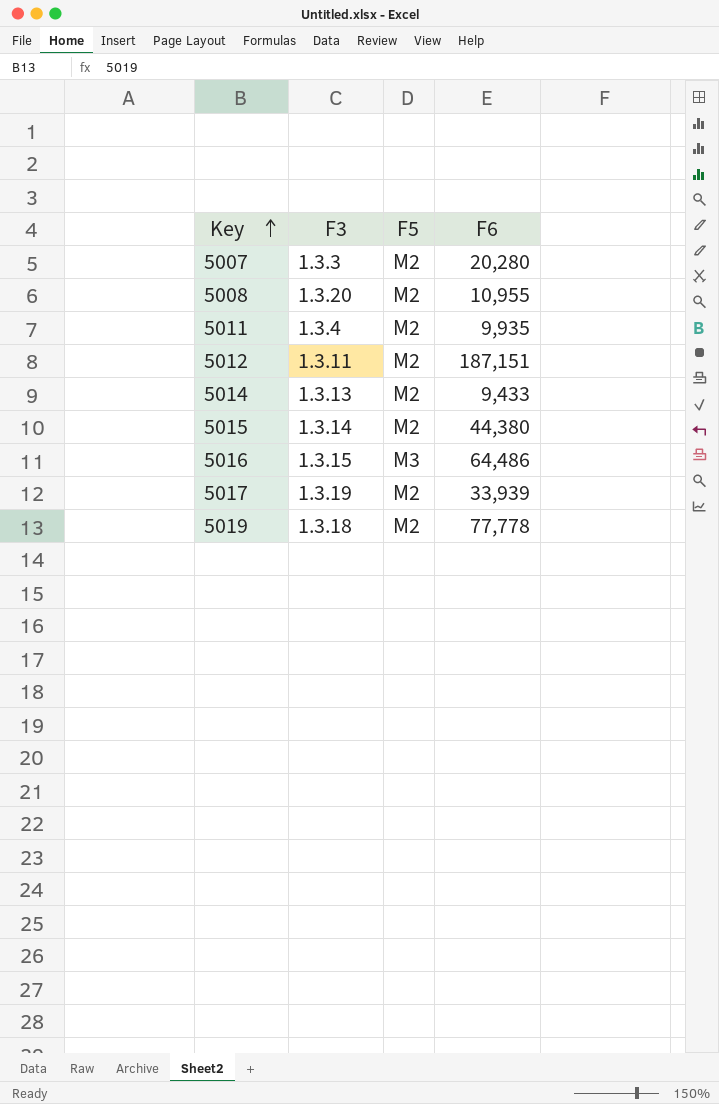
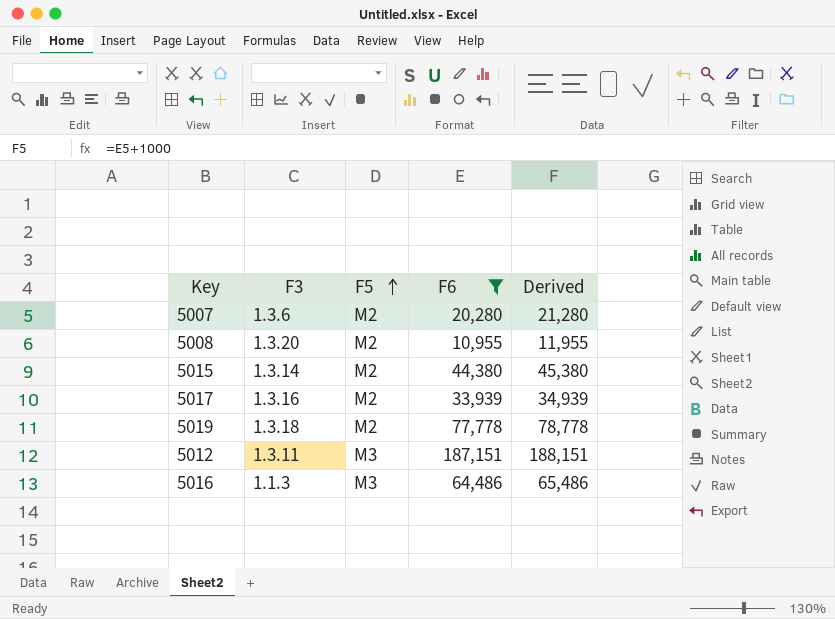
filter: none -> F6 >= 10,955
row order: Key ascending -> F5 ascending
column Derived | formula: none -> [F6] + 1000
5007 | F3: 1.3.3 -> 1.3.6
5017 | F3: 1.3.19 -> 1.3.16
5012 | F5: M2 -> M3
5016 | F3: 1.3.15 -> 1.1.3

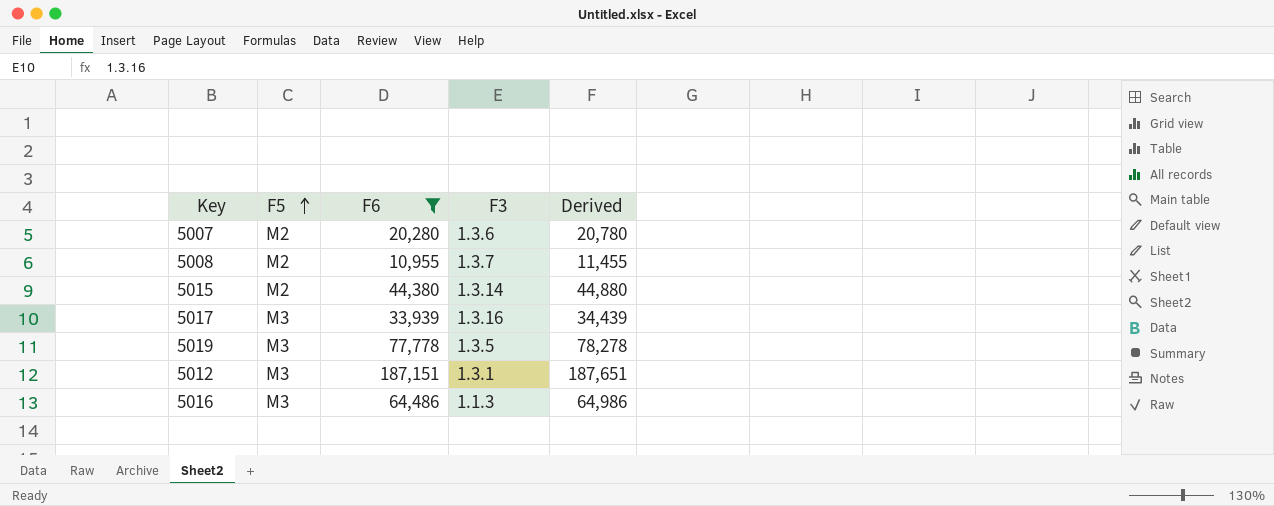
column F3 | position: 2 -> 4
column Derived | formula: [F6] + 1000 -> [F6] + 500
5008 | F3: 1.3.20 -> 1.3.7
5017 | F5: M2 -> M3
5019 | F5: M2 -> M3
5019 | F3: 1.3.18 -> 1.3.5
5012 | F3: 1.3.11 -> 1.3.1

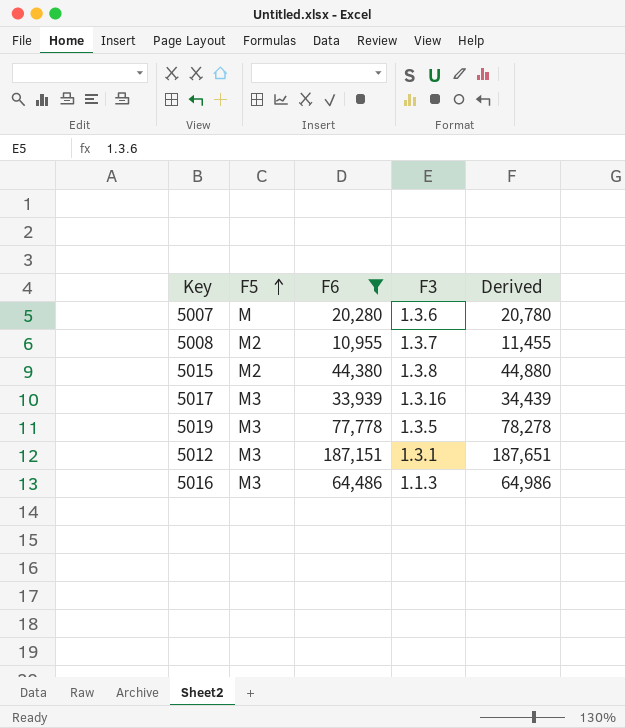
5007 | F5: M2 -> M
5015 | F3: 1.3.14 -> 1.3.8

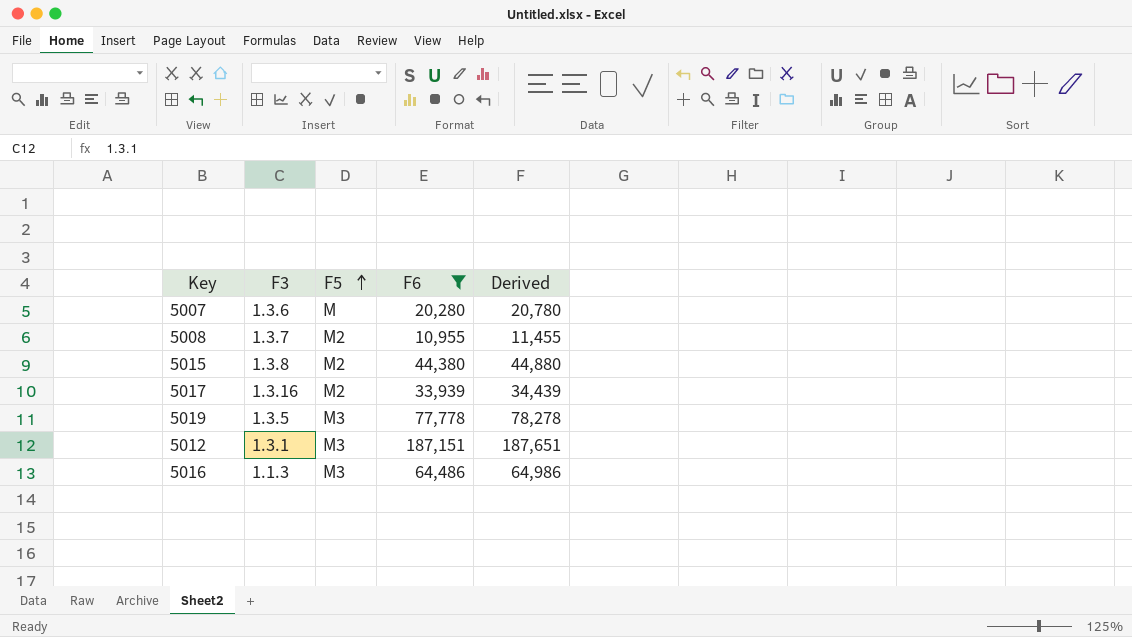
column F3 | position: 4 -> 2
5017 | F5: M3 -> M2

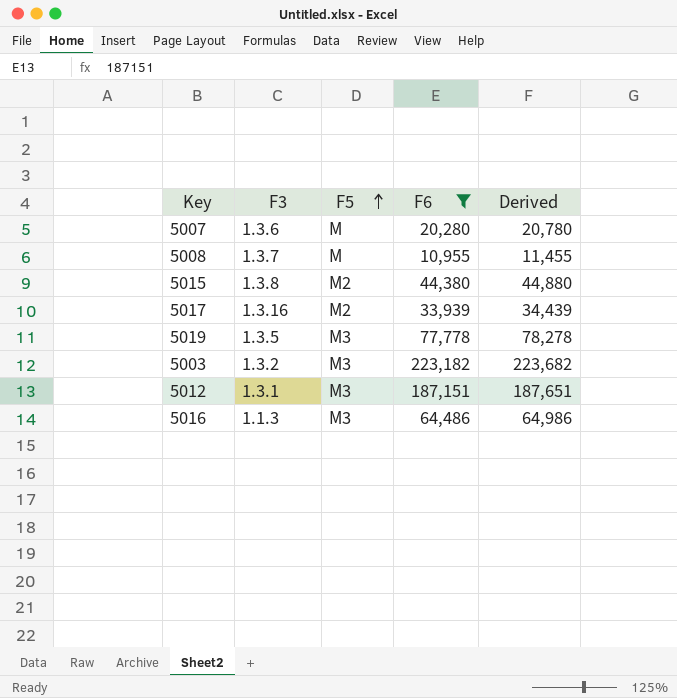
5008 | F5: M2 -> M
row 5003: none -> 1.3.2 | M3 | 223,182 | 223,682

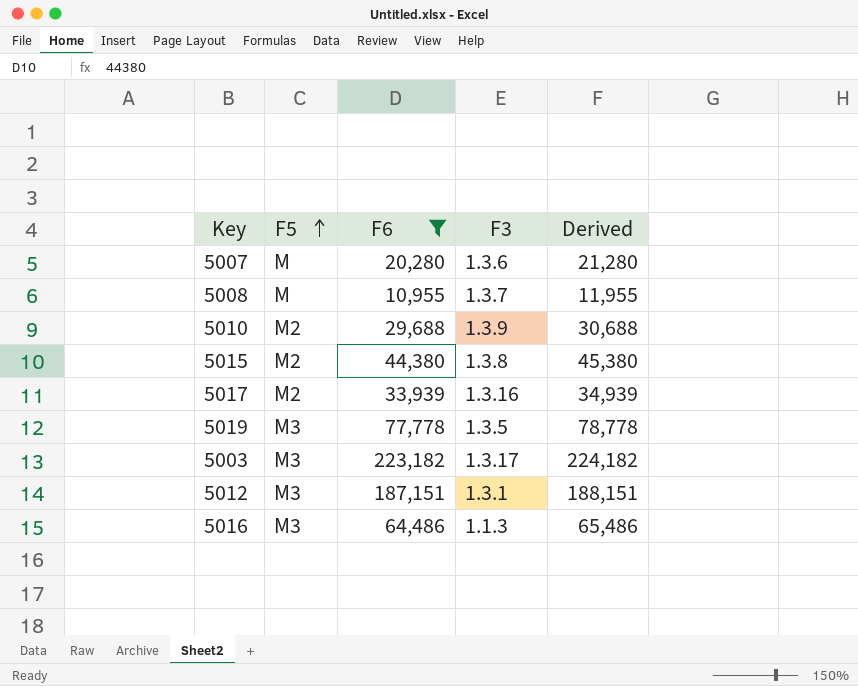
column F3 | position: 2 -> 4
column Derived | formula: [F6] + 500 -> [F6] + 1000
row 5010: none -> M2 | 29,688 | 1.3.9 | 30,688
5003 | F3: 1.3.2 -> 1.3.17

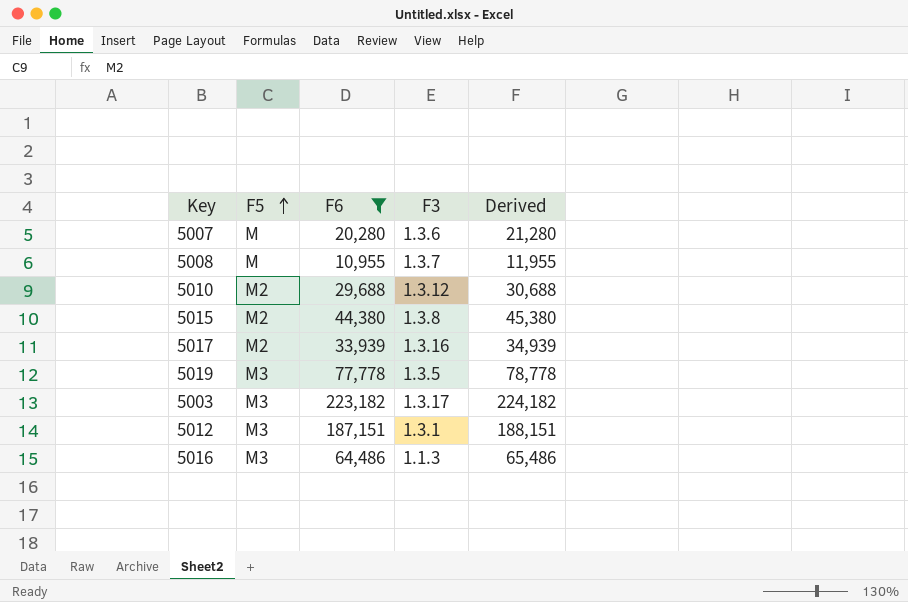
5010 | F3: 1.3.9 -> 1.3.12

